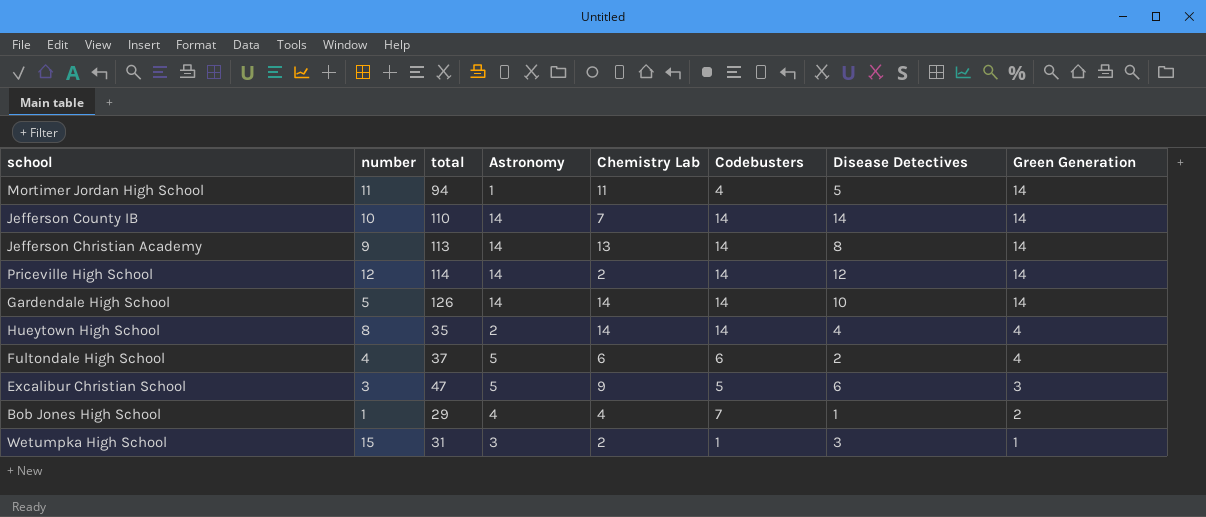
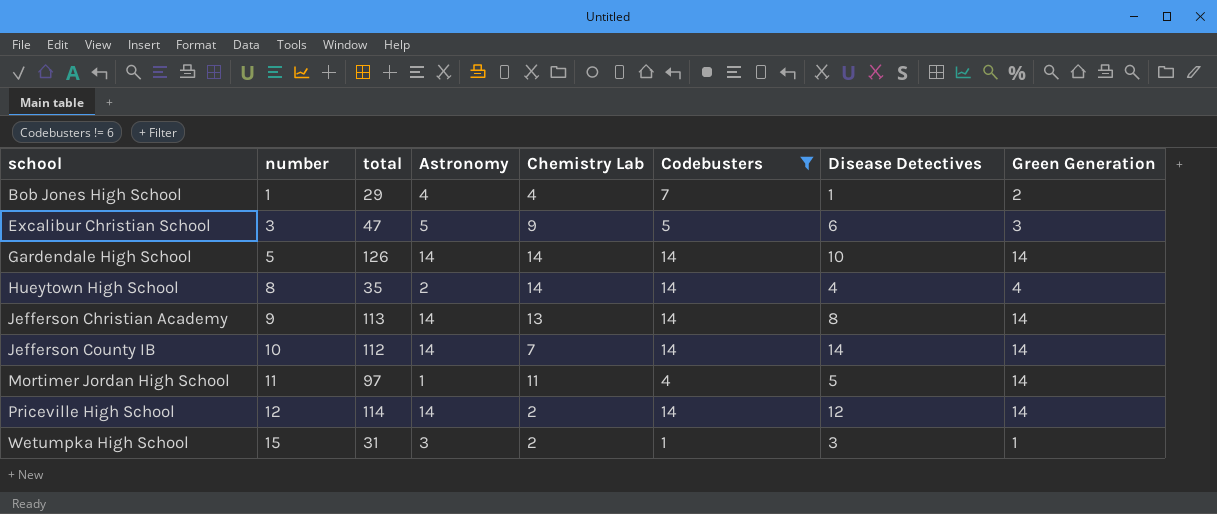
filter: none -> Codebusters != 6
row order: Green Generation descending -> school ascending
Jefferson County IB | total: 110 -> 112
Mortimer Jordan High School | total: 94 -> 97

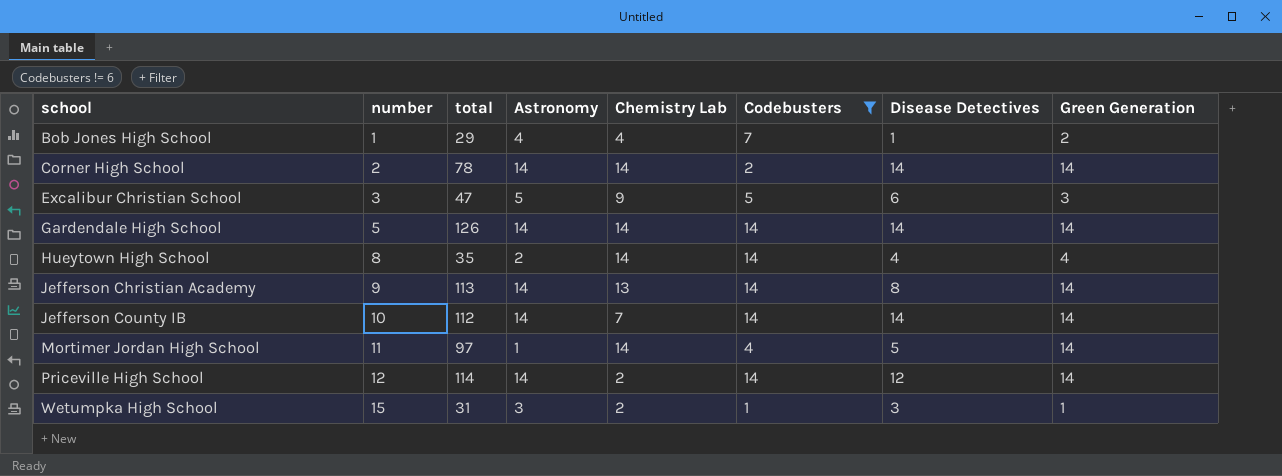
row Corner High School: none -> 2 | 78 | 14 | 14 | 2 | 14 | 14
Gardendale High School | Disease Detectives: 10 -> 14
Mortimer Jordan High School | Chemistry Lab: 11 -> 14

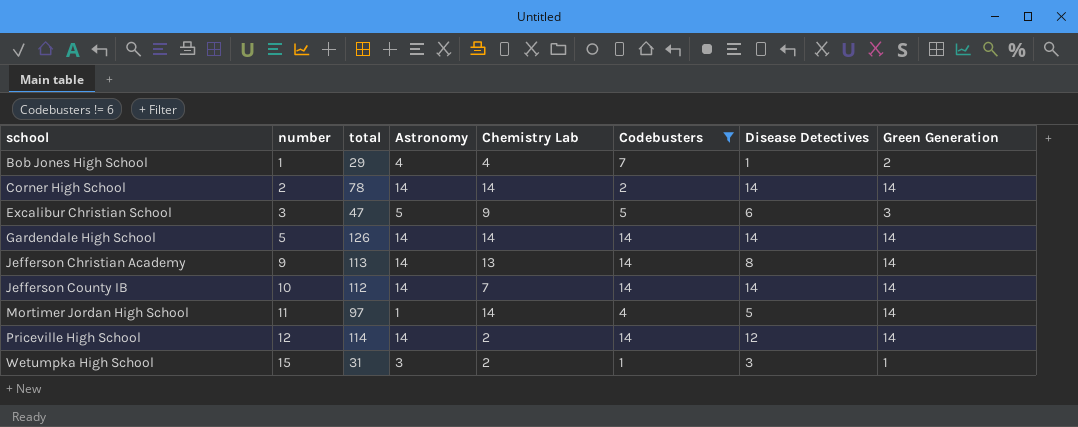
row Hueytown High School: 8 | 35 | 2 | 14 | 14 | 4 | 4 -> none

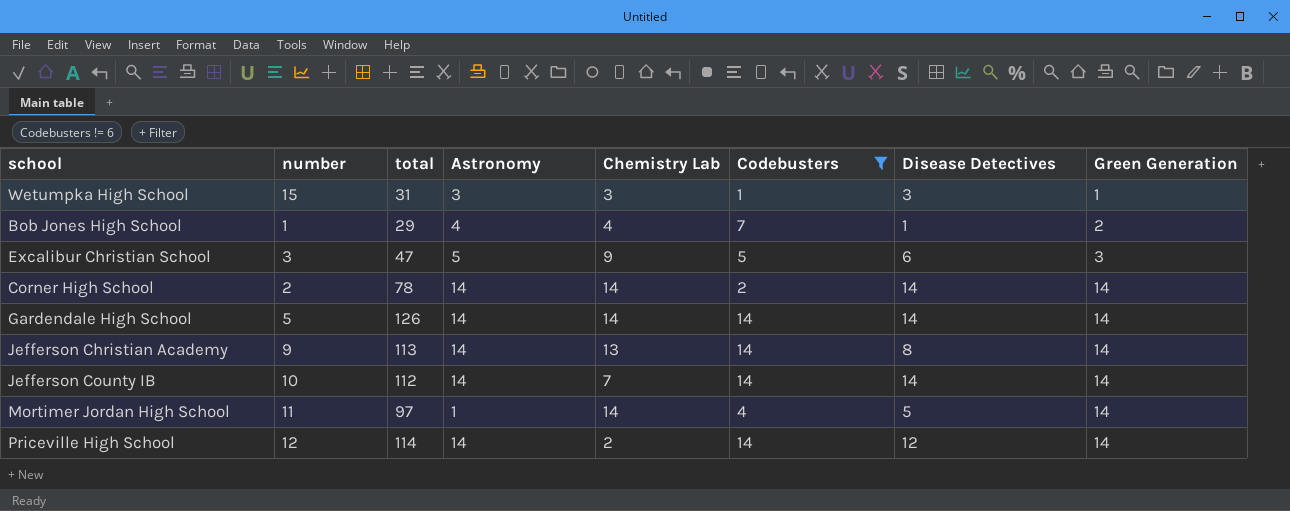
row order: school ascending -> Green Generation ascending
Wetumpka High School | Chemistry Lab: 2 -> 3

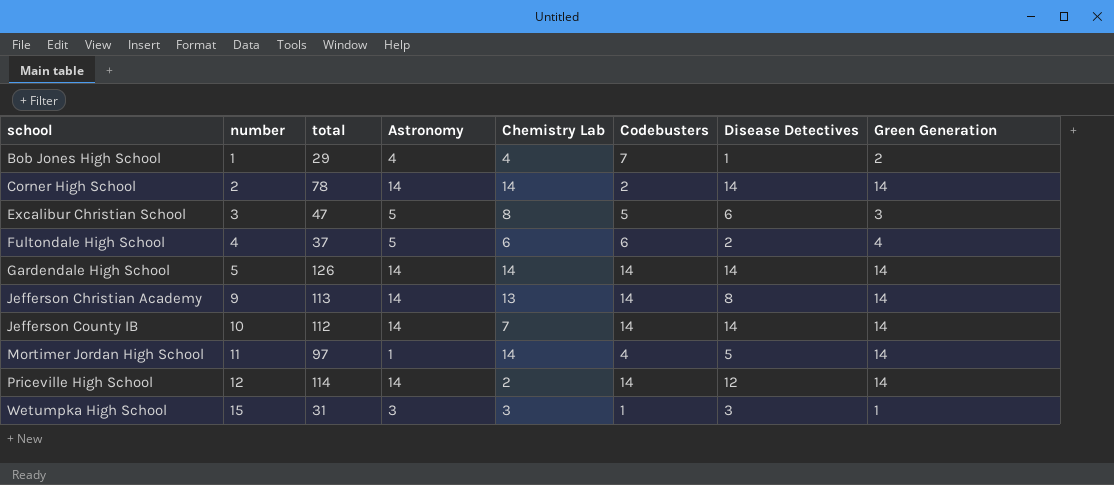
filter: Codebusters != 6 -> none
row order: Green Generation ascending -> school ascending
Excalibur Christian School | Chemistry Lab: 9 -> 8

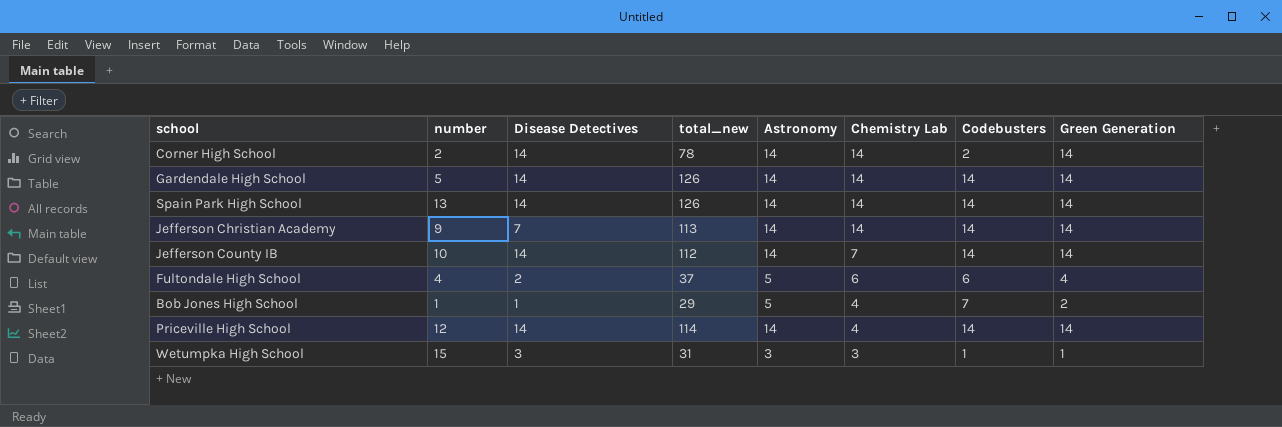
row order: school ascending -> Chemistry Lab descending
column Disease Detectives | position: 7 -> 3
column name: total -> total_new
row Excalibur Christian School: 3 | 47 | 5 | 8 | 5 | 6 | 3 -> none
row Mortimer Jordan High School: 11 | 97 | 1 | 14 | 4 | 5 | 14 -> none
row Spain Park High School: none -> 13 | 14 | 126 | 14 | 14 | 14 | 14
Jefferson Christian Academy | Disease Detectives: 8 -> 7
Jefferson Christian Academy | Chemistry Lab: 13 -> 14
Bob Jones High School | Astronomy: 4 -> 5
Priceville High School | Disease Detectives: 12 -> 14
Priceville High School | Chemistry Lab: 2 -> 4

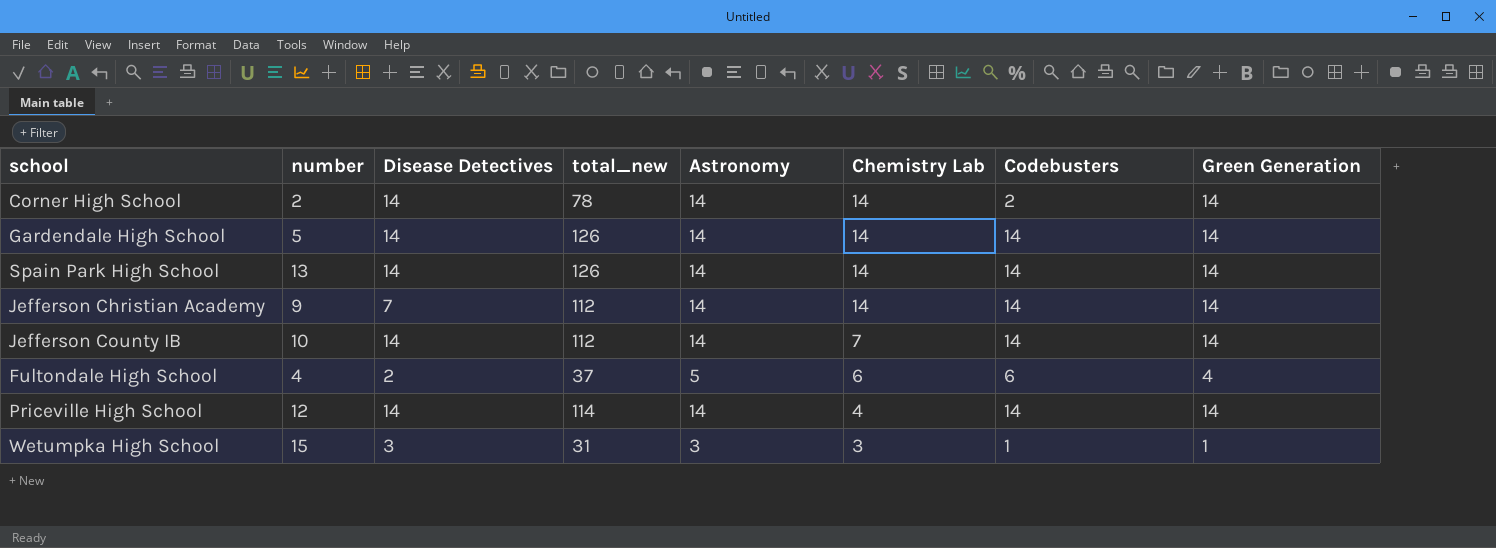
row Bob Jones High School: 1 | 1 | 29 | 5 | 4 | 7 | 2 -> none
Jefferson Christian Academy | total_new: 113 -> 112

